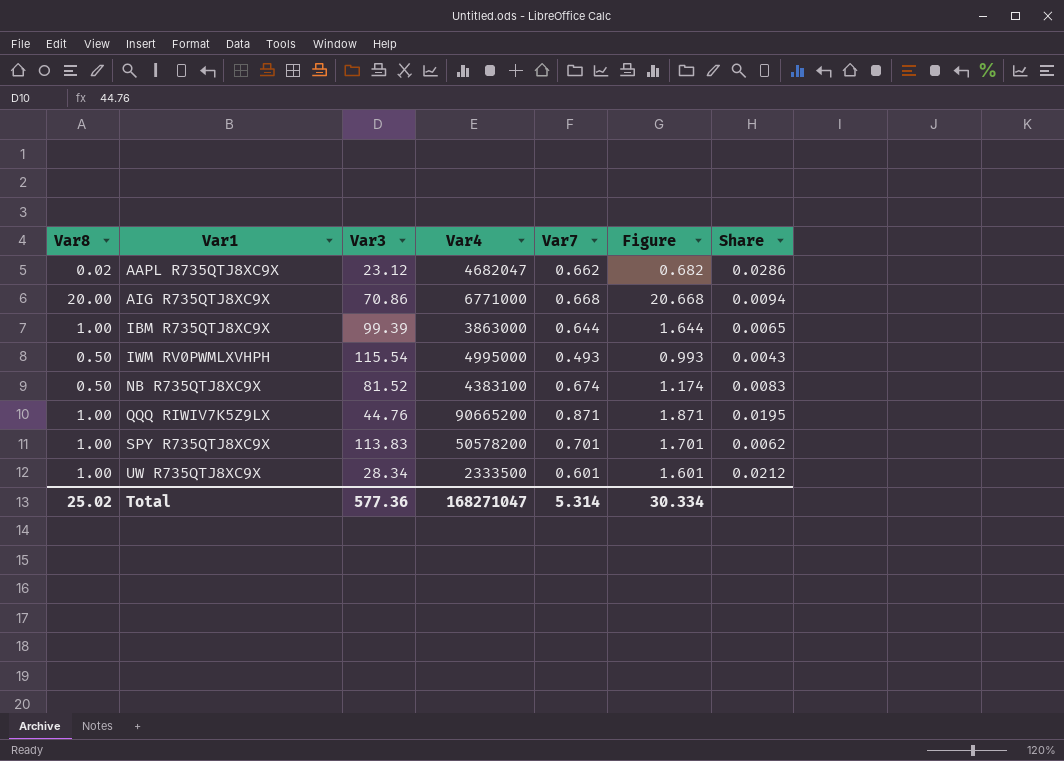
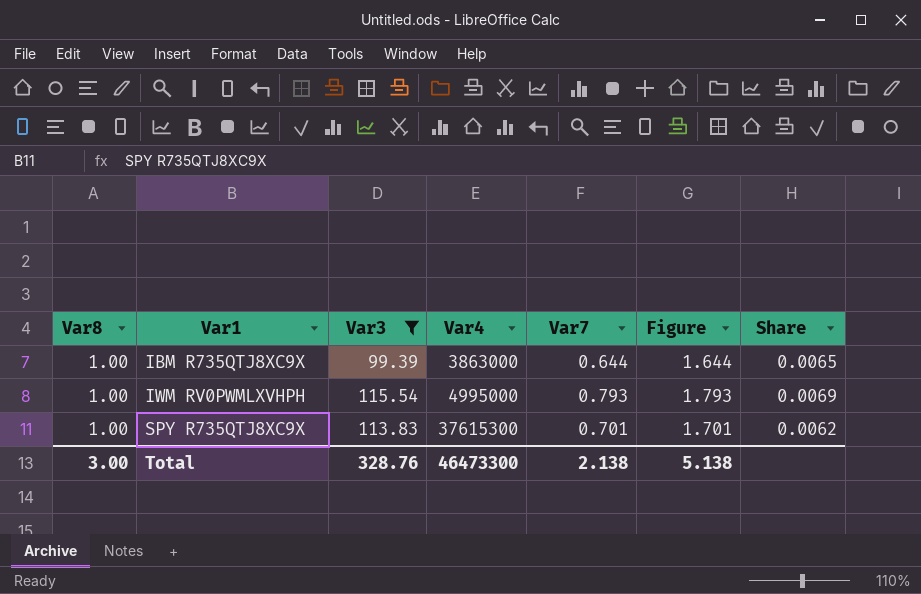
filter: none -> Var3 >= 99.39
IWM RV0PWMLXVHPH | Var8: 0.50 -> 1.00
IWM RV0PWMLXVHPH | Var7: 0.493 -> 0.793
IWM RV0PWMLXVHPH | Figure: 0.993 -> 1.793
IWM RV0PWMLXVHPH | Share: 0.0043 -> 0.0069
SPY R735QTJ8XC9X | Var4: 50578200 -> 37615300
Total | Var8: 25.02 -> 3.00
Total | Var3: 577.36 -> 328.76
Total | Var4: 168271047 -> 46473300
Total | Var7: 5.314 -> 2.138
Total | Figure: 30.334 -> 5.138

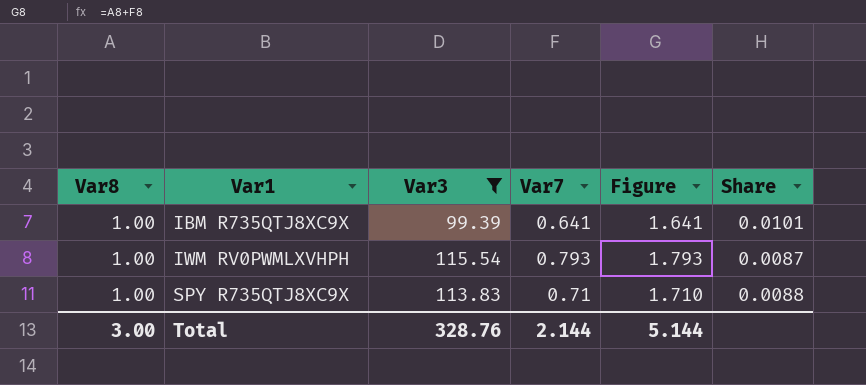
column Var4 | position: 4 -> none
column Share | formula: [Var7] / [Var3] -> [Var8] / [Var3]
IBM R735QTJ8XC9X | Var7: 0.644 -> 0.641
IBM R735QTJ8XC9X | Figure: 1.644 -> 1.641
SPY R735QTJ8XC9X | Var7: 0.701 -> 0.71
SPY R735QTJ8XC9X | Figure: 1.701 -> 1.710
Total | Var7: 2.138 -> 2.144
Total | Figure: 5.138 -> 5.144

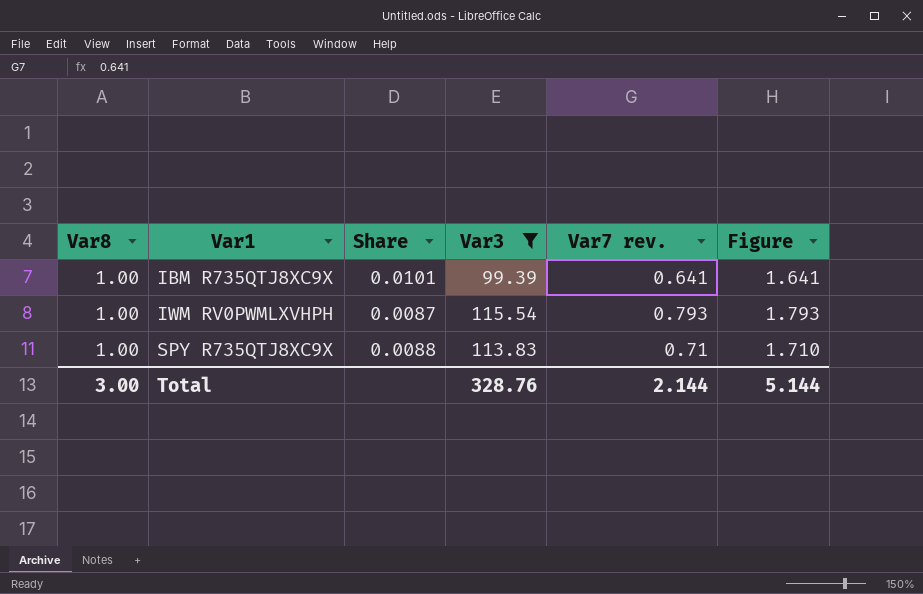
column Share | position: 6 -> 3
column name: Var7 -> Var7 rev.

